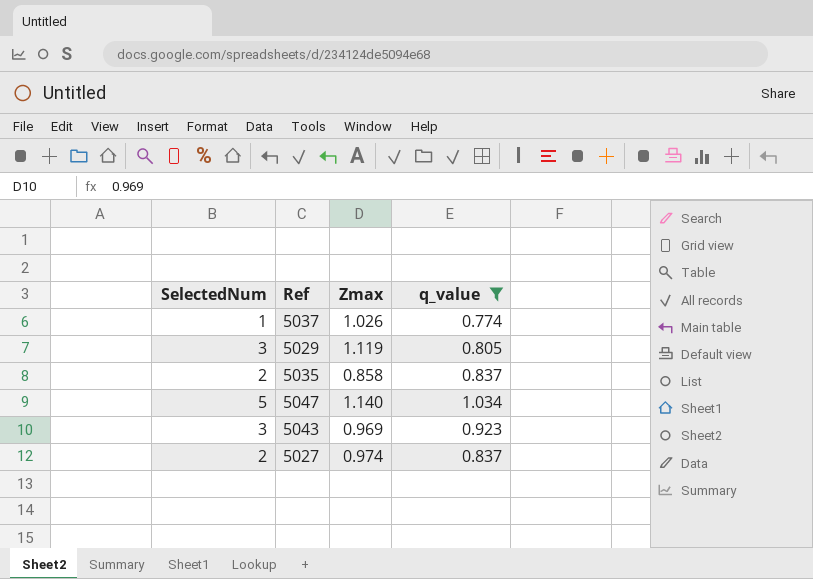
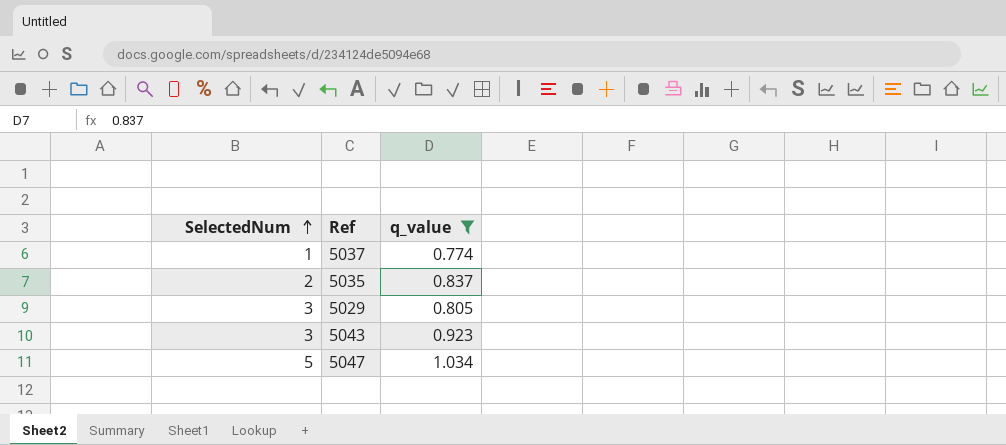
row order: none -> SelectedNum ascending
column Zmax | position: 3 -> none
row 5027: 2 | 0.974 | 0.837 -> none

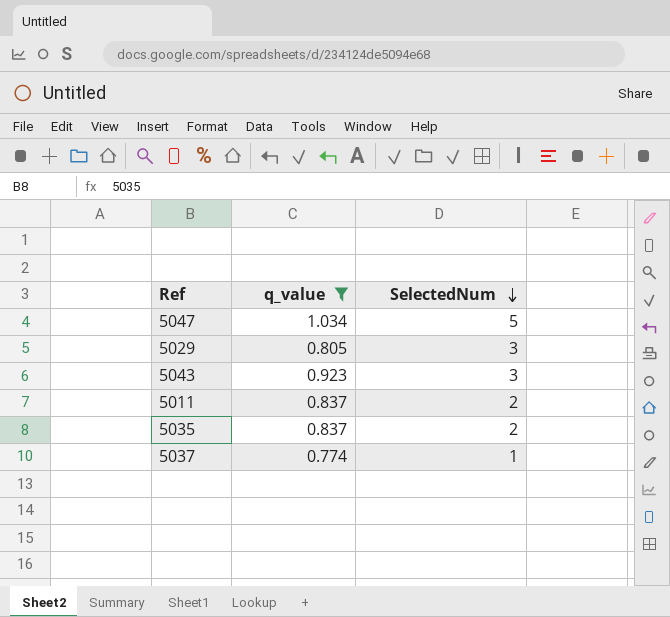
row order: SelectedNum ascending -> SelectedNum descending
column SelectedNum | position: 1 -> 3
row 5011: none -> 0.837 | 2

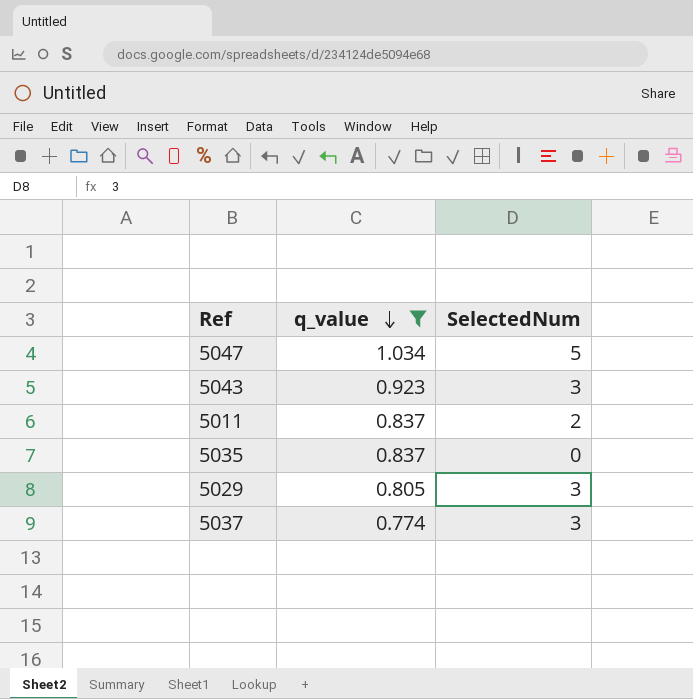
row order: SelectedNum descending -> q_value descending
5035 | SelectedNum: 2 -> 0
5037 | SelectedNum: 1 -> 3

